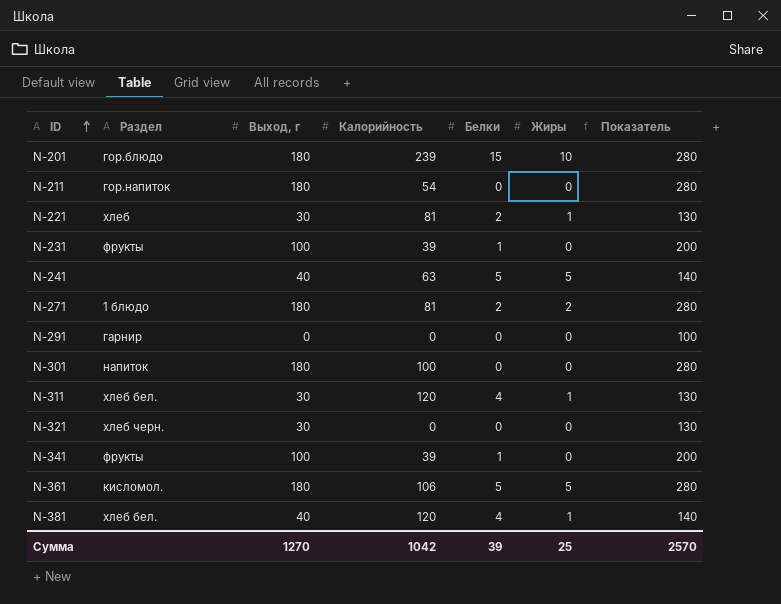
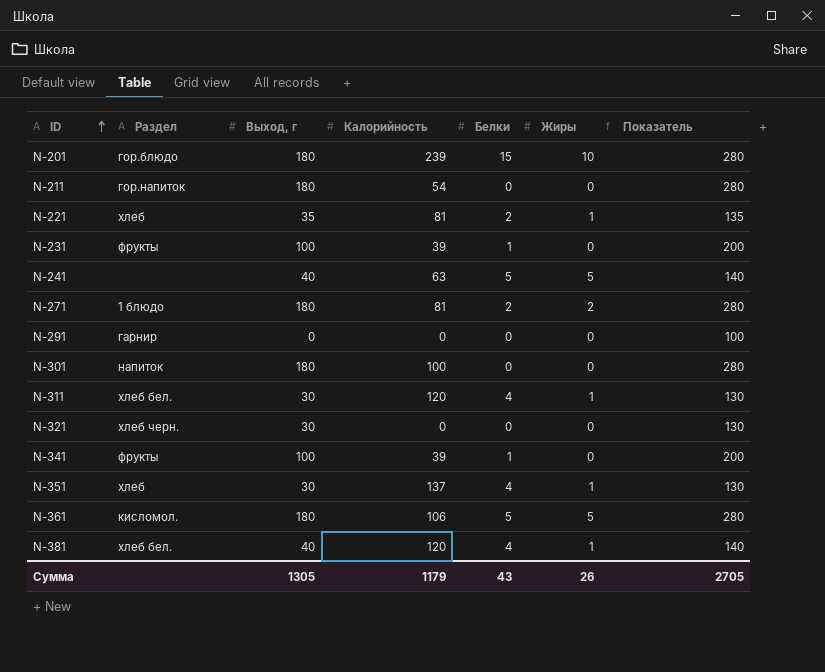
N-221 | Выход, г: 30 -> 35
N-221 | Показатель: 130 -> 135
row N-351: none -> хлеб | 30 | 137 | 4 | 1 | 130
Сумма | Выход, г: 1270 -> 1305
Сумма | Калорийность: 1042 -> 1179
Сумма | Белки: 39 -> 43
Сумма | Жиры: 25 -> 26
Сумма | Показатель: 2570 -> 2705

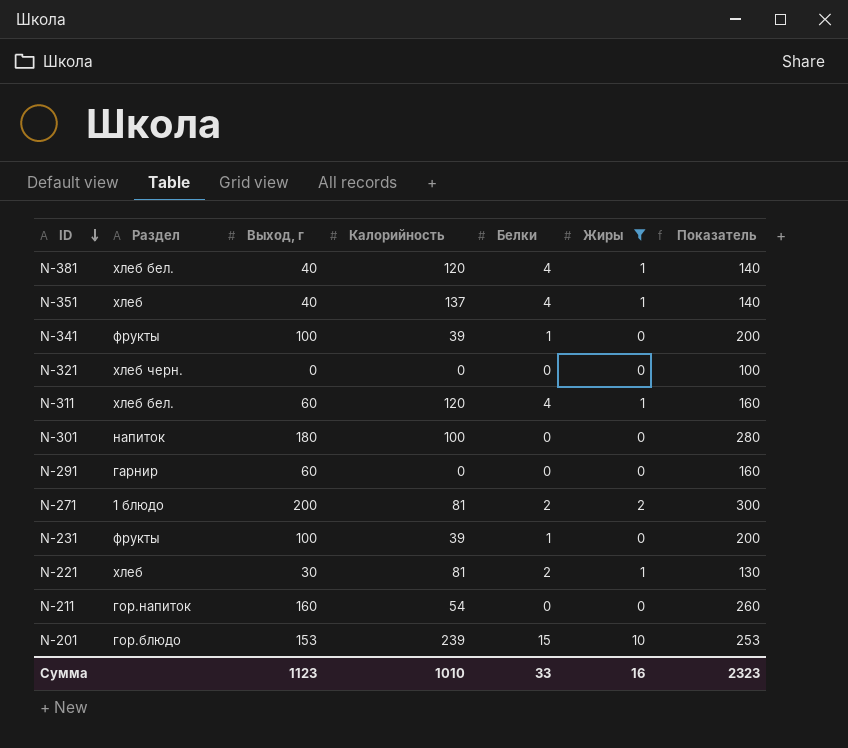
filter: none -> Жиры != 5
row order: ID ascending -> ID descending
N-351 | Выход, г: 30 -> 40
N-351 | Показатель: 130 -> 140
N-321 | Выход, г: 30 -> 0
N-321 | Показатель: 130 -> 100
N-311 | Выход, г: 30 -> 60
N-311 | Показатель: 130 -> 160
N-291 | Выход, г: 0 -> 60
N-291 | Показатель: 100 -> 160
N-271 | Выход, г: 180 -> 200
N-271 | Показатель: 280 -> 300
N-221 | Выход, г: 35 -> 30
N-221 | Показатель: 135 -> 130
N-211 | Выход, г: 180 -> 160
N-211 | Показатель: 280 -> 260
N-201 | Выход, г: 180 -> 153
N-201 | Показатель: 280 -> 253
Сумма | Выход, г: 1305 -> 1123
Сумма | Калорийность: 1179 -> 1010
Сумма | Белки: 43 -> 33
Сумма | Жиры: 26 -> 16
Сумма | Показатель: 2705 -> 2323

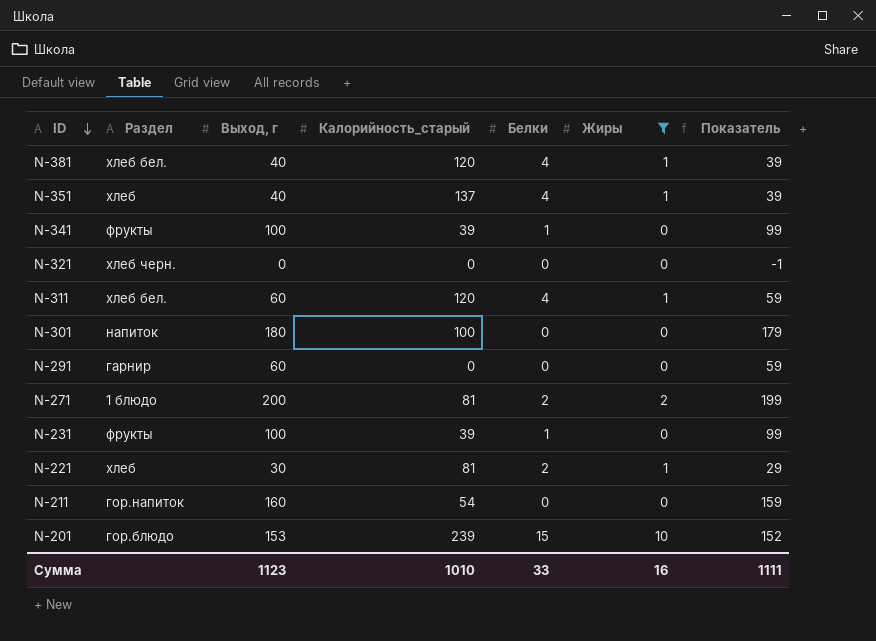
column name: Калорийность -> Калорийность_старый
column Показатель | formula: [Выход, г] + 100 -> [Выход, г] - 1
Сумма | Показатель: 2323 -> 1111

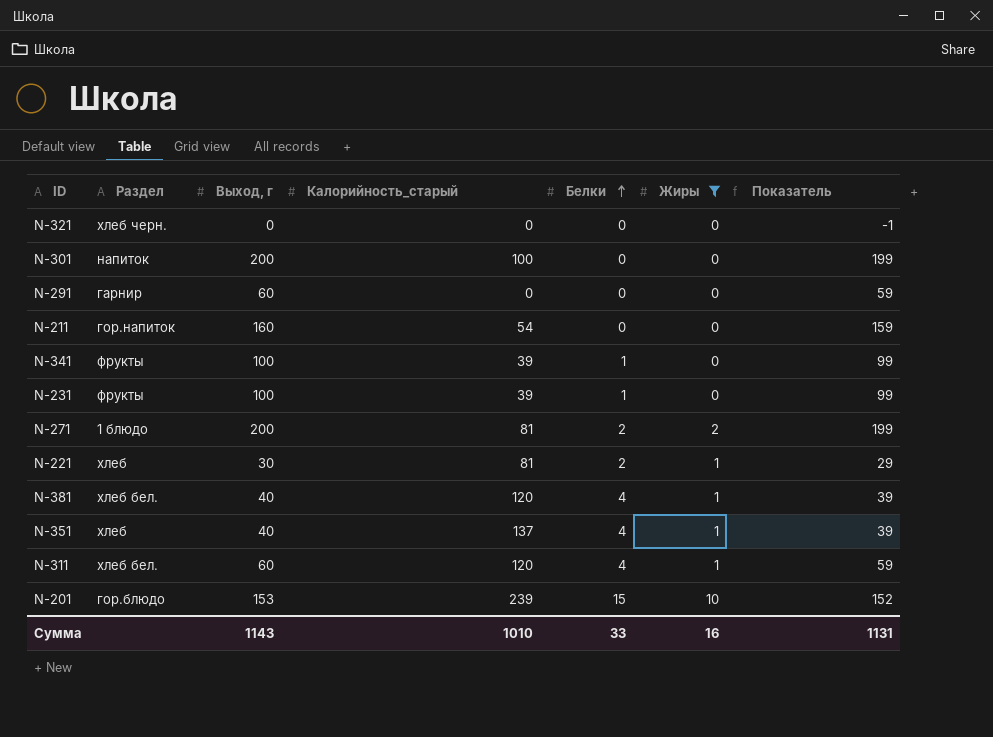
row order: ID descending -> Белки ascending
N-301 | Выход, г: 180 -> 200
N-301 | Показатель: 179 -> 199
Сумма | Выход, г: 1123 -> 1143
Сумма | Показатель: 1111 -> 1131

